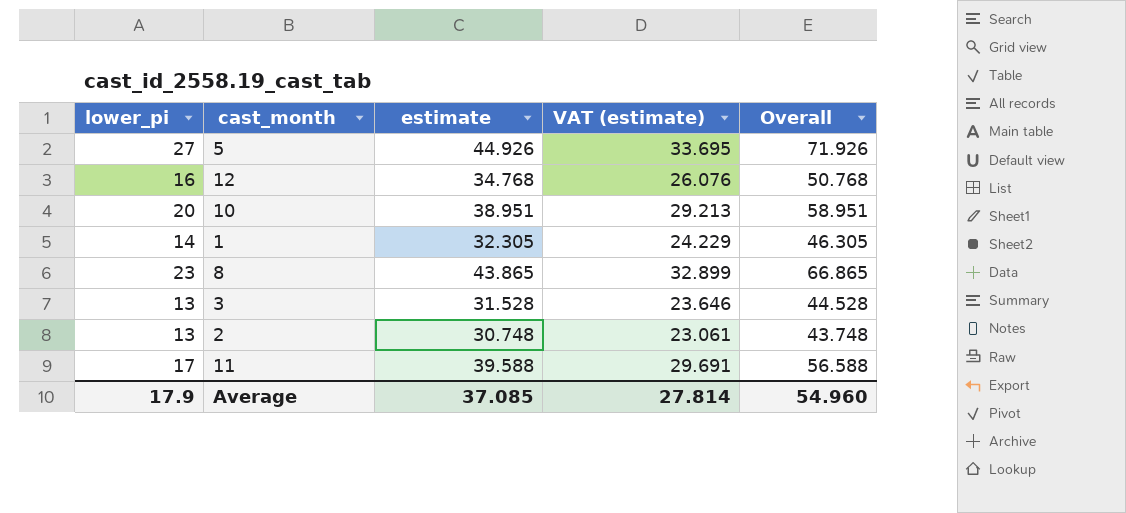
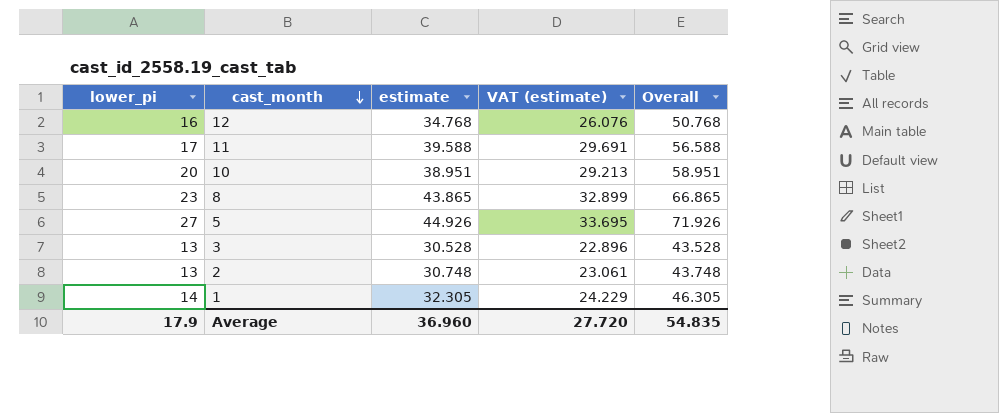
row order: none -> cast_month descending
3 | estimate: 31.528 -> 30.528
3 | VAT (estimate): 23.646 -> 22.896
3 | Overall: 44.528 -> 43.528
Average | estimate: 37.085 -> 36.960
Average | VAT (estimate): 27.814 -> 27.720
Average | Overall: 54.960 -> 54.835

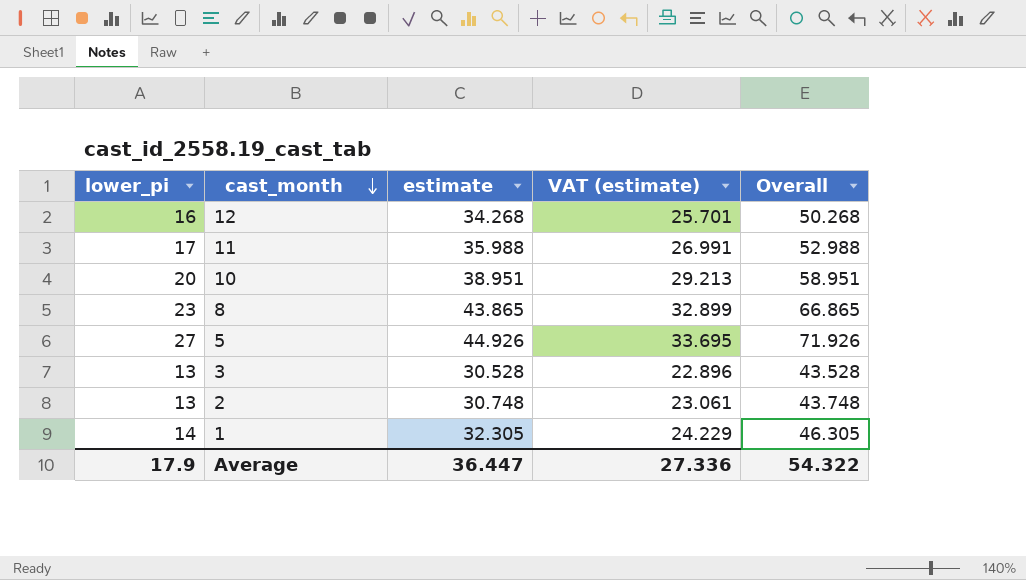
12 | estimate: 34.768 -> 34.268
12 | VAT (estimate): 26.076 -> 25.701
12 | Overall: 50.768 -> 50.268
11 | estimate: 39.588 -> 35.988
11 | VAT (estimate): 29.691 -> 26.991
11 | Overall: 56.588 -> 52.988
Average | estimate: 36.960 -> 36.447
Average | VAT (estimate): 27.720 -> 27.336
Average | Overall: 54.835 -> 54.322

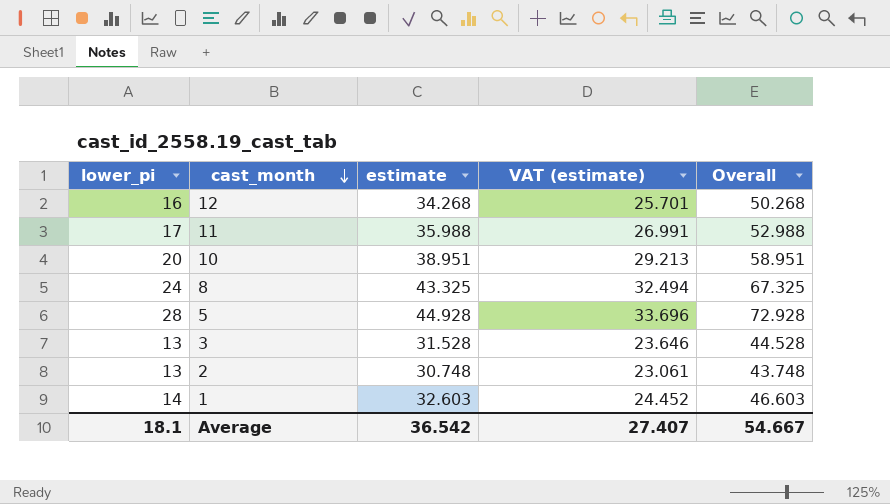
8 | lower_pi: 23 -> 24
8 | estimate: 43.865 -> 43.325
8 | VAT (estimate): 32.899 -> 32.494
8 | Overall: 66.865 -> 67.325
5 | lower_pi: 27 -> 28
5 | estimate: 44.926 -> 44.928
5 | VAT (estimate): 33.695 -> 33.696
5 | Overall: 71.926 -> 72.928
3 | estimate: 30.528 -> 31.528
3 | VAT (estimate): 22.896 -> 23.646
3 | Overall: 43.528 -> 44.528
1 | estimate: 32.305 -> 32.603
1 | VAT (estimate): 24.229 -> 24.452
1 | Overall: 46.305 -> 46.603
Average | lower_pi: 17.9 -> 18.1
Average | estimate: 36.447 -> 36.542
Average | VAT (estimate): 27.336 -> 27.407
Average | Overall: 54.322 -> 54.667

